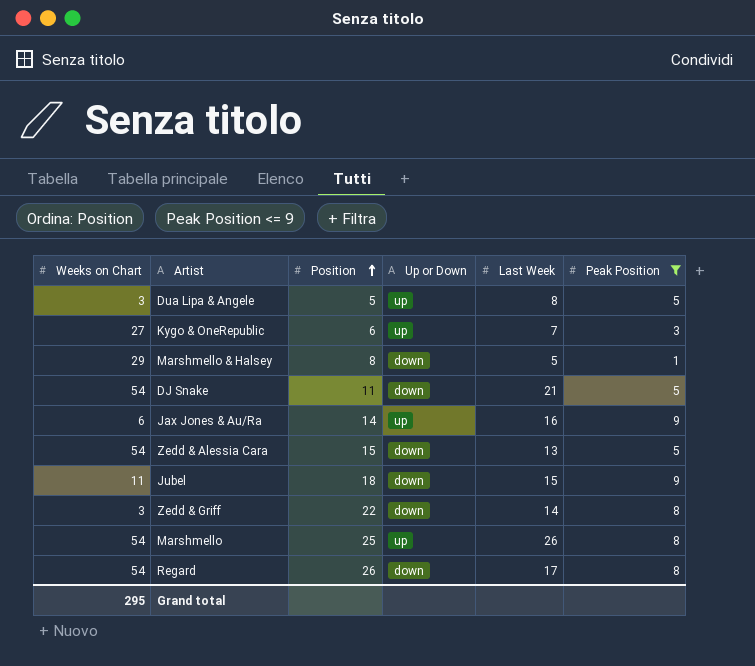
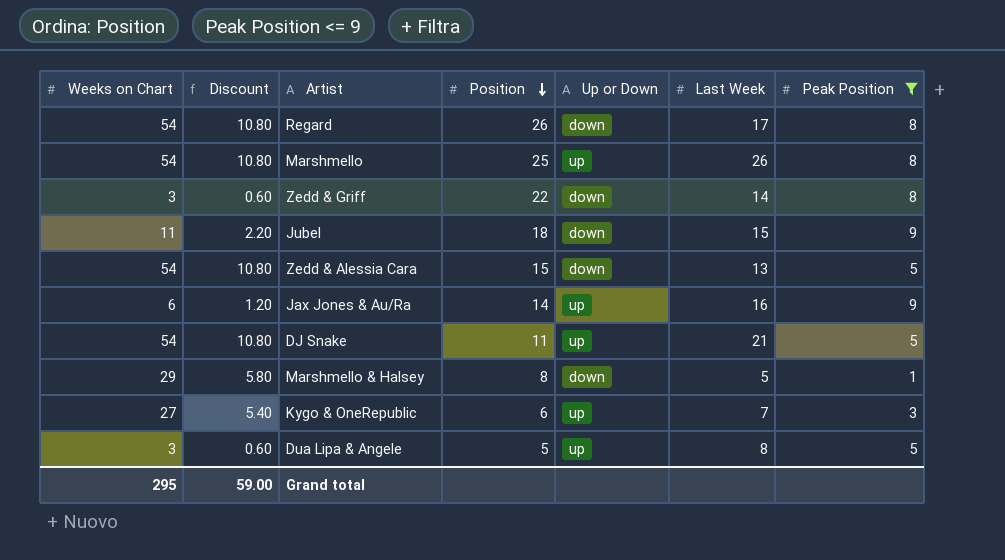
row order: Position ascending -> Position descending
column Discount | formula: none -> [Weeks on Chart] * 0.2
DJ Snake | Up or Down: down -> up

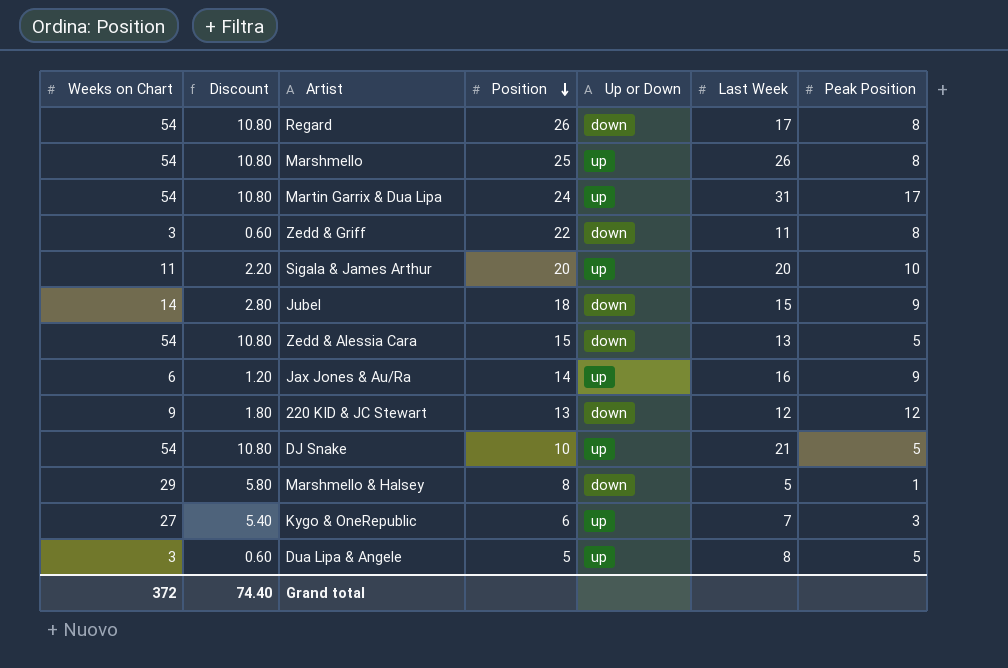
filter: Peak Position <= 9 -> none
Zedd & Griff | Last Week: 14 -> 11
Jubel | Weeks on Chart: 11 -> 14
Jubel | Discount: 2.20 -> 2.80
DJ Snake | Position: 11 -> 10
Grand total | Weeks on Chart: 295 -> 372
Grand total | Discount: 59.00 -> 74.40

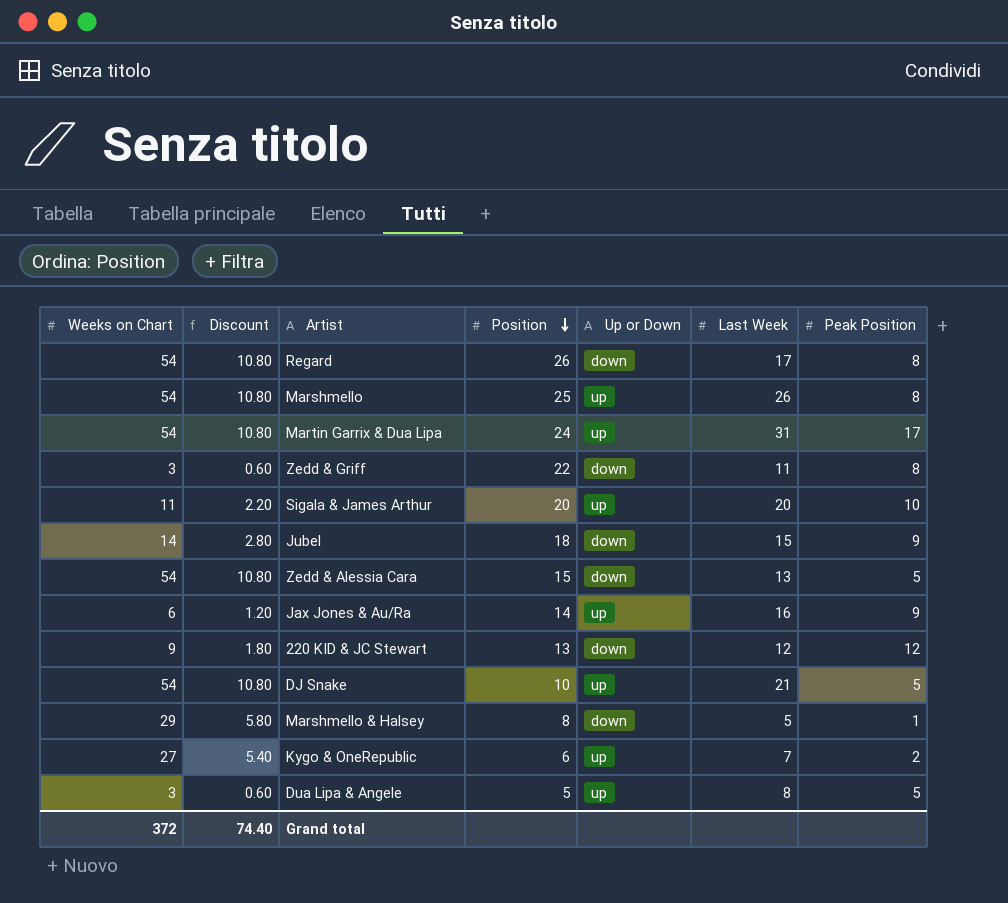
Kygo & OneRepublic | Peak Position: 3 -> 2

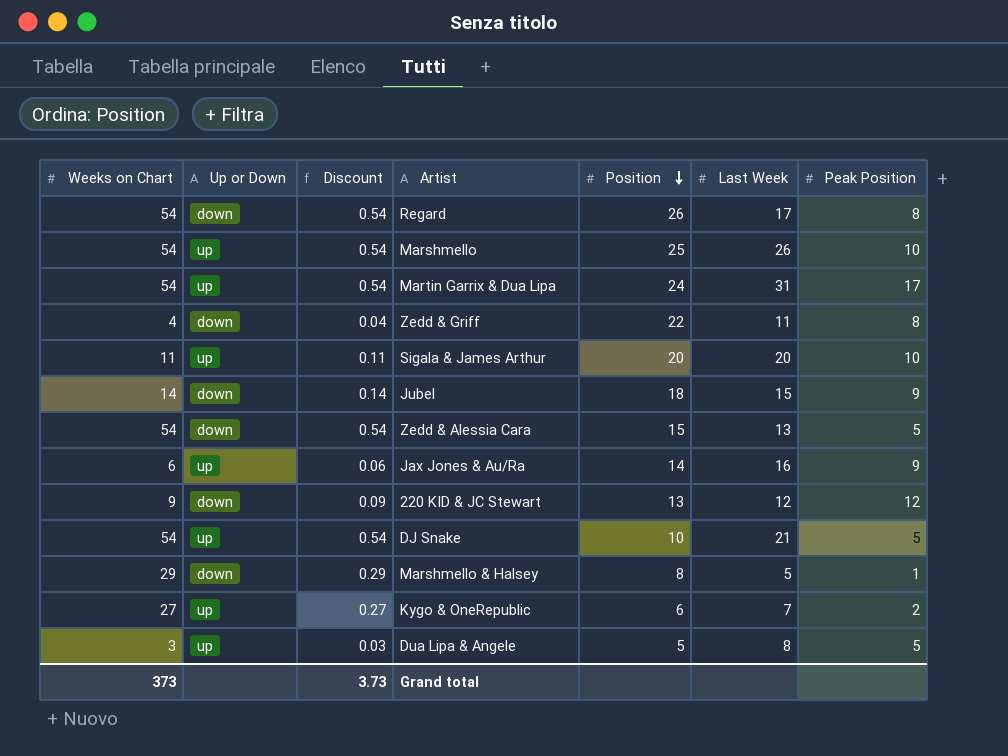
column Up or Down | position: 5 -> 2
column Discount | formula: [Weeks on Chart] * 0.2 -> [Weeks on Chart] * 0.01
Marshmello | Peak Position: 8 -> 10
Zedd & Griff | Weeks on Chart: 3 -> 4
Grand total | Weeks on Chart: 372 -> 373
Grand total | Discount: 74.40 -> 3.73

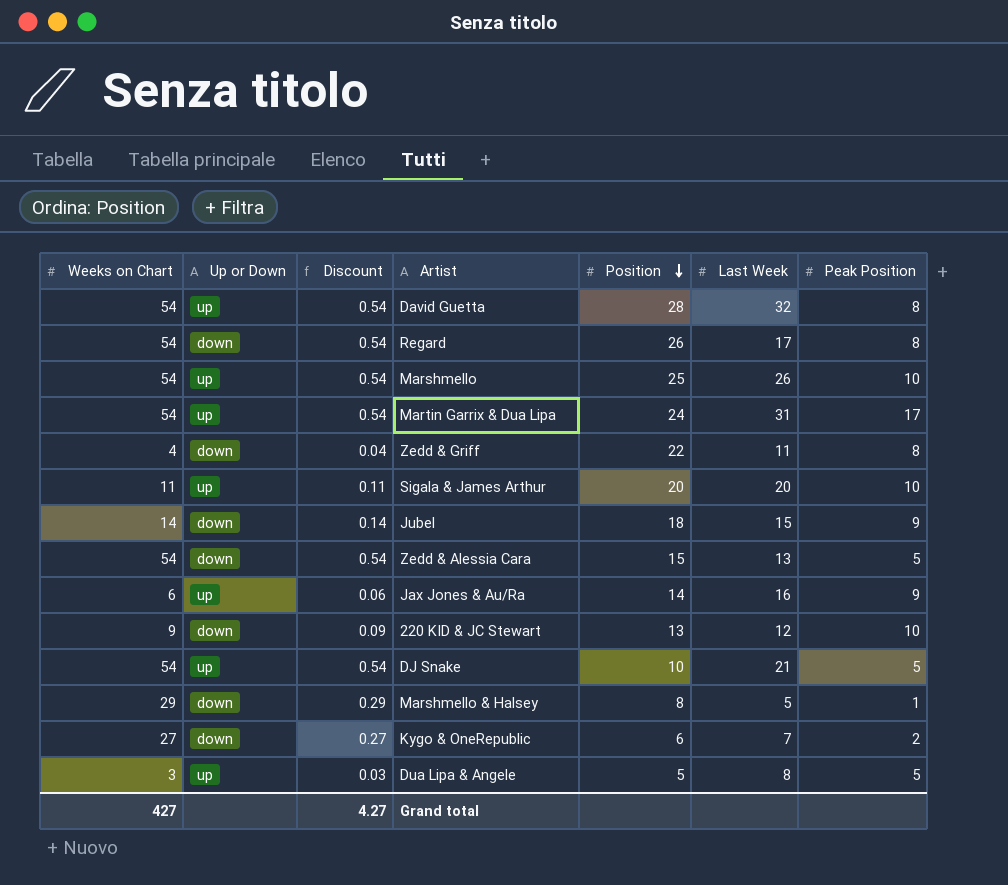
row David Guetta: none -> 54 | up | 0.54 | 28 | 32 | 8
220 KID & JC Stewart | Peak Position: 12 -> 10
Kygo & OneRepublic | Up or Down: up -> down
Grand total | Weeks on Chart: 373 -> 427
Grand total | Discount: 3.73 -> 4.27

